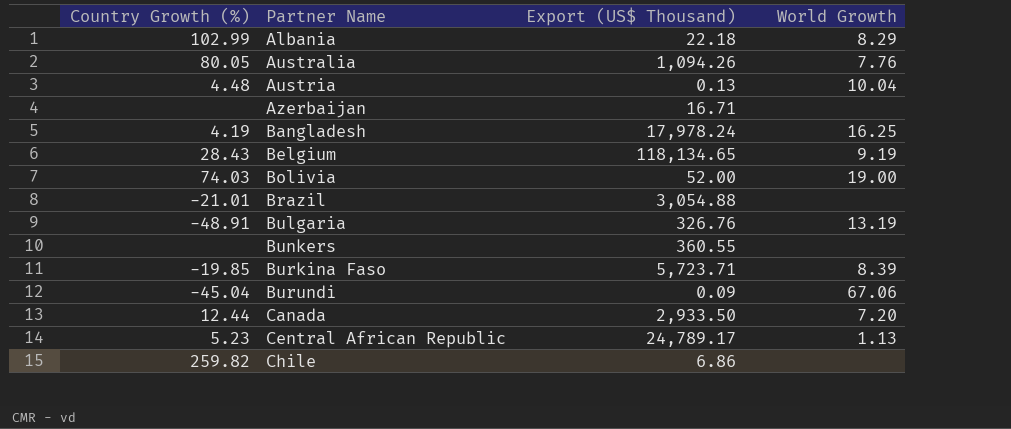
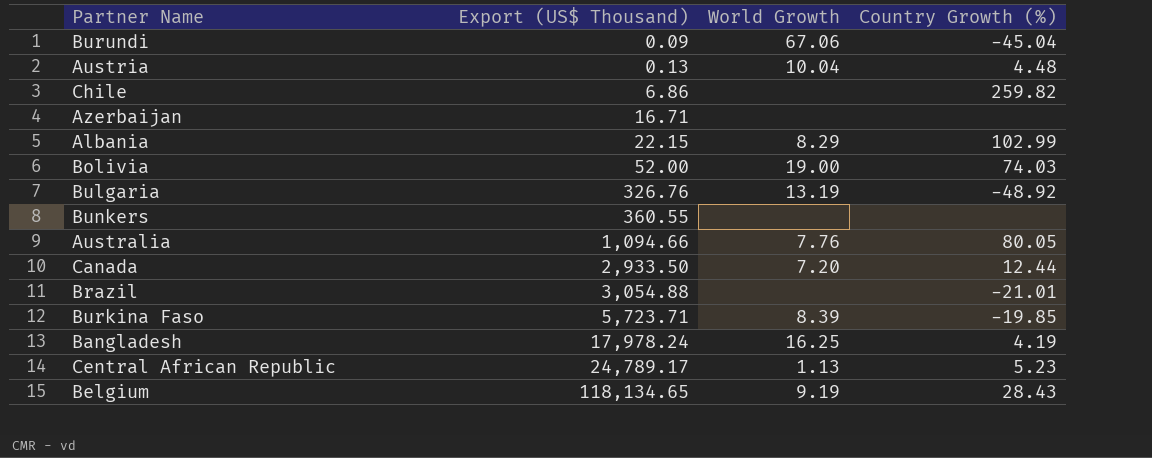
row order: Partner Name ascending -> Export (US$ Thousand) ascending
column Country Growth (%) | position: 1 -> 4
Albania | Export (US$ Thousand): 22.18 -> 22.15
Bulgaria | Country Growth (%): -48.91 -> -48.92
Australia | Export (US$ Thousand): 1,094.26 -> 1,094.66

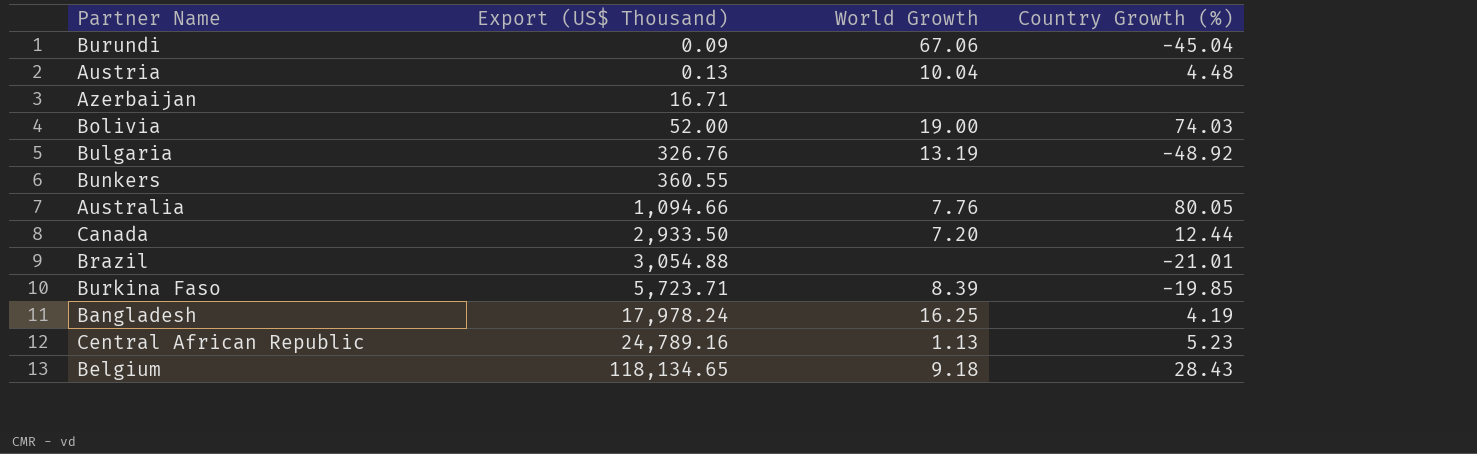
row Chile: 6.86 | none | 259.82 -> none
row Albania: 22.15 | 8.29 | 102.99 -> none
Central African Republic | Export (US$ Thousand): 24,789.17 -> 24,789.16
Belgium | World Growth: 9.19 -> 9.18

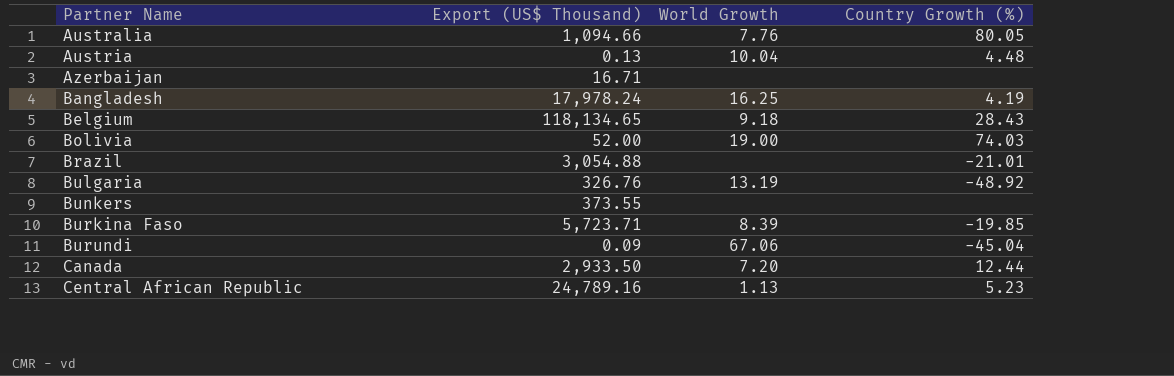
row order: Export (US$ Thousand) ascending -> Partner Name ascending
Bunkers | Export (US$ Thousand): 360.55 -> 373.55

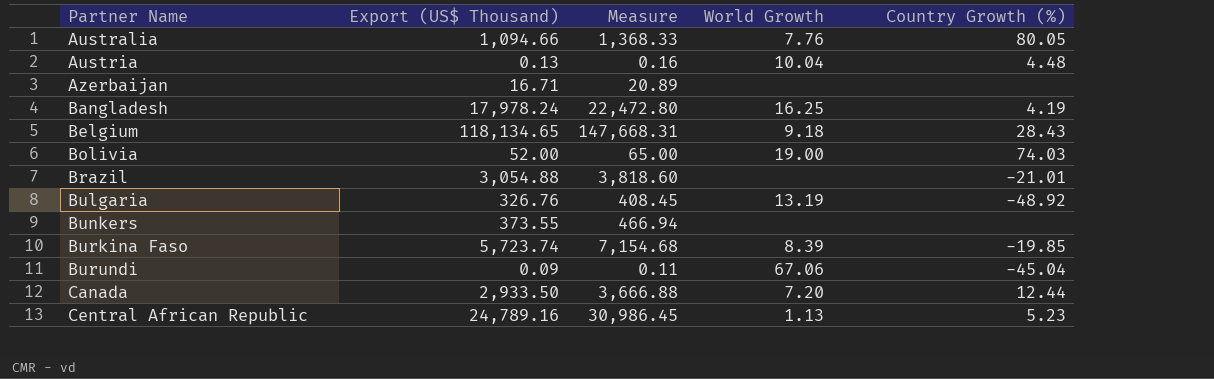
column Measure | formula: none -> [Export (US$ Thousand)] * 1.25
Burkina Faso | Export (US$ Thousand): 5,723.71 -> 5,723.74

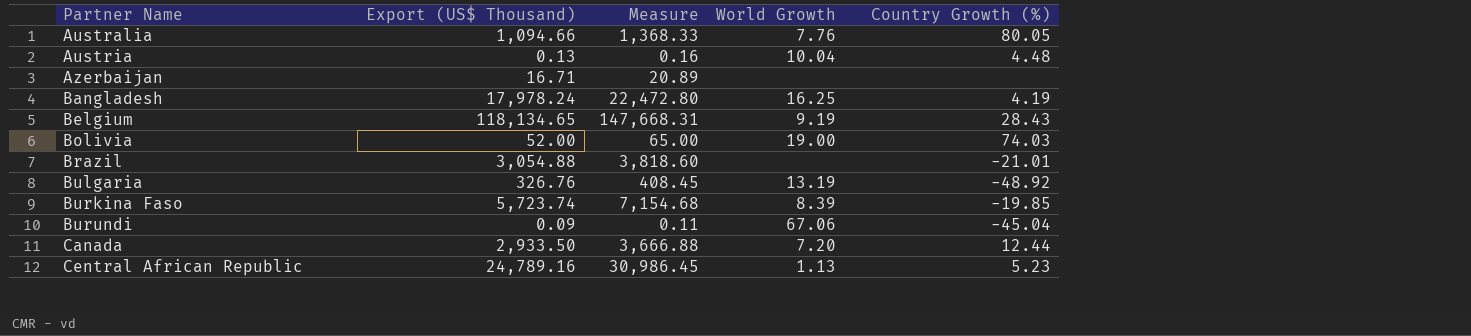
row Bunkers: 373.55 | 466.94 | none | none -> none
Belgium | World Growth: 9.18 -> 9.19

